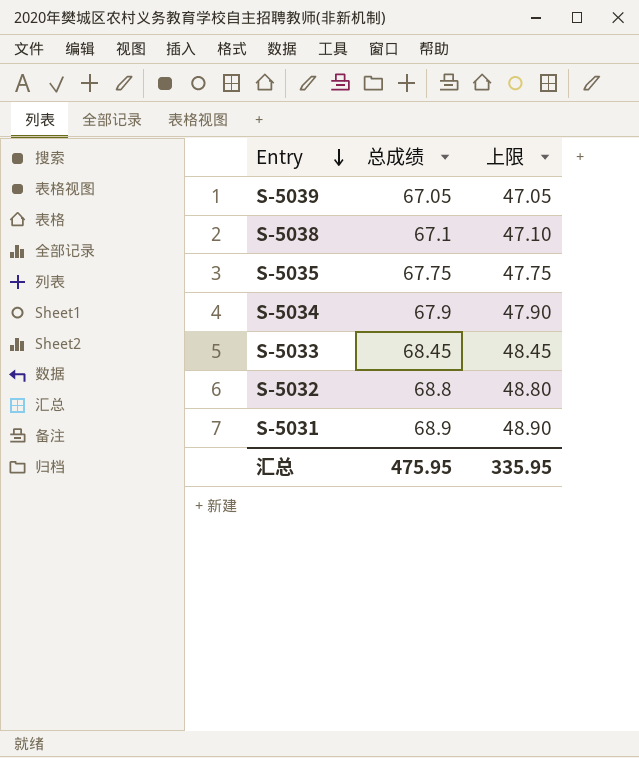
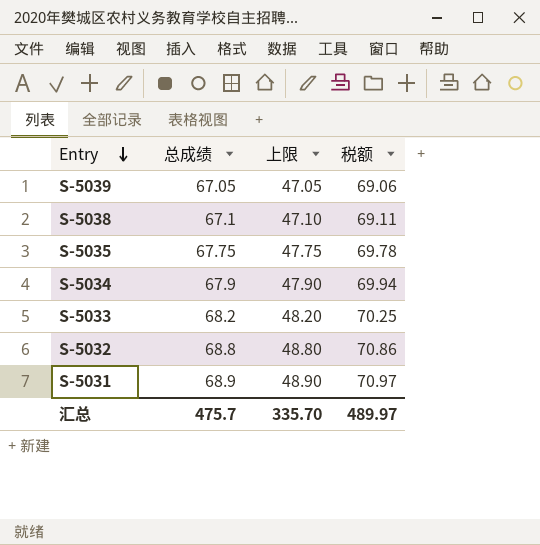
column 税额 | formula: none -> [总成绩] * 1.03
S-5033 | 总成绩: 68.45 -> 68.2
S-5033 | 上限: 48.45 -> 48.20
汇总 | 总成绩: 475.95 -> 475.7
汇总 | 上限: 335.95 -> 335.70

